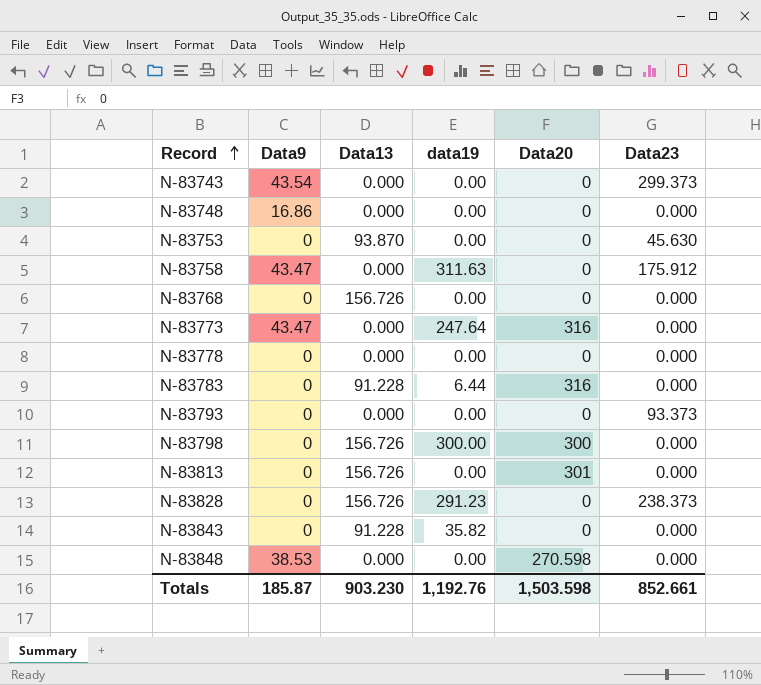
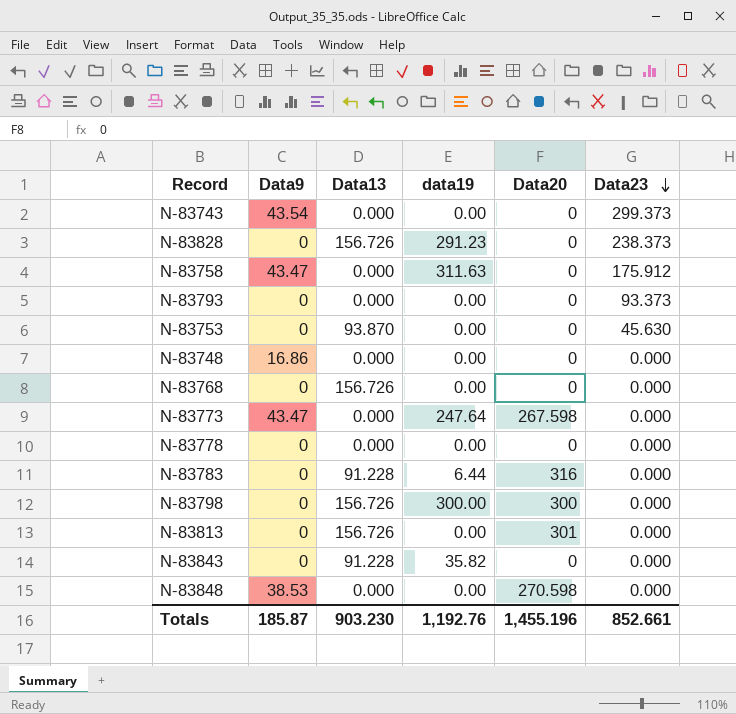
row order: Record ascending -> Data23 descending
N-83773 | Data20: 316 -> 267.598
Totals | Data20: 1,503.598 -> 1,455.196

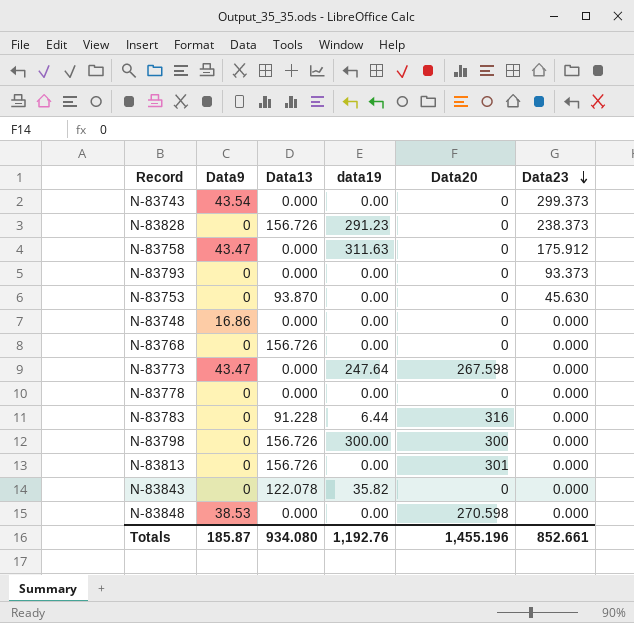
N-83843 | Data13: 91.228 -> 122.078
Totals | Data13: 903.230 -> 934.080

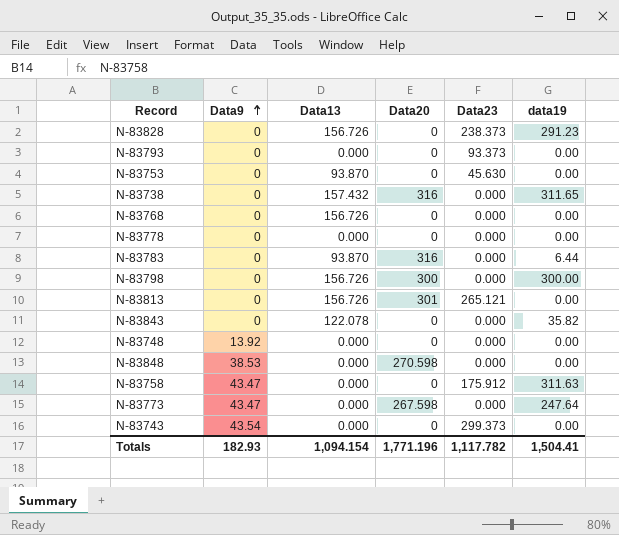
row order: Data23 descending -> Data9 ascending
column data19 | position: 4 -> 6
row N-83738: none -> 0 | 157.432 | 316 | 0.000 | 311.65
N-83783 | Data13: 91.228 -> 93.870
N-83813 | Data23: 0.000 -> 265.121
N-83748 | Data9: 16.86 -> 13.92
Totals | Data9: 185.87 -> 182.93
Totals | Data13: 934.080 -> 1,094.154
Totals | Data20: 1,455.196 -> 1,771.196
Totals | Data23: 852.661 -> 1,117.782
Totals | data19: 1,192.76 -> 1,504.41

